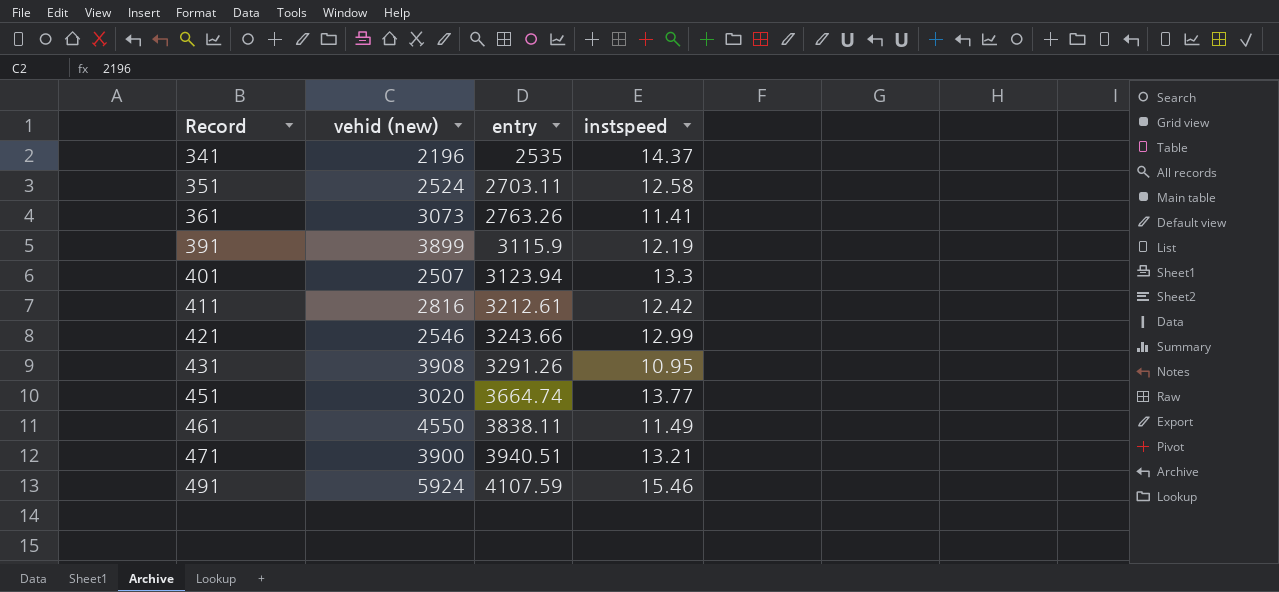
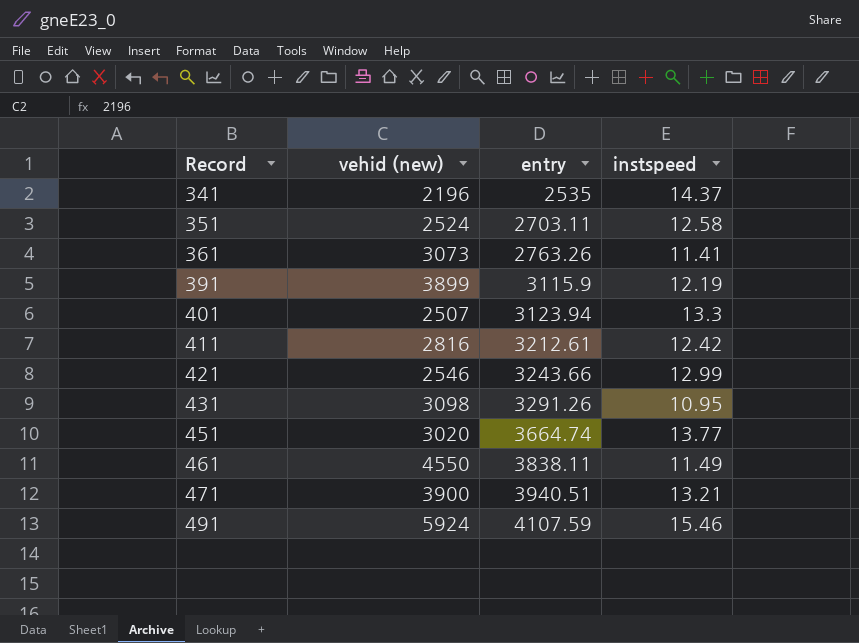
431 | vehid (new): 3908 -> 3098

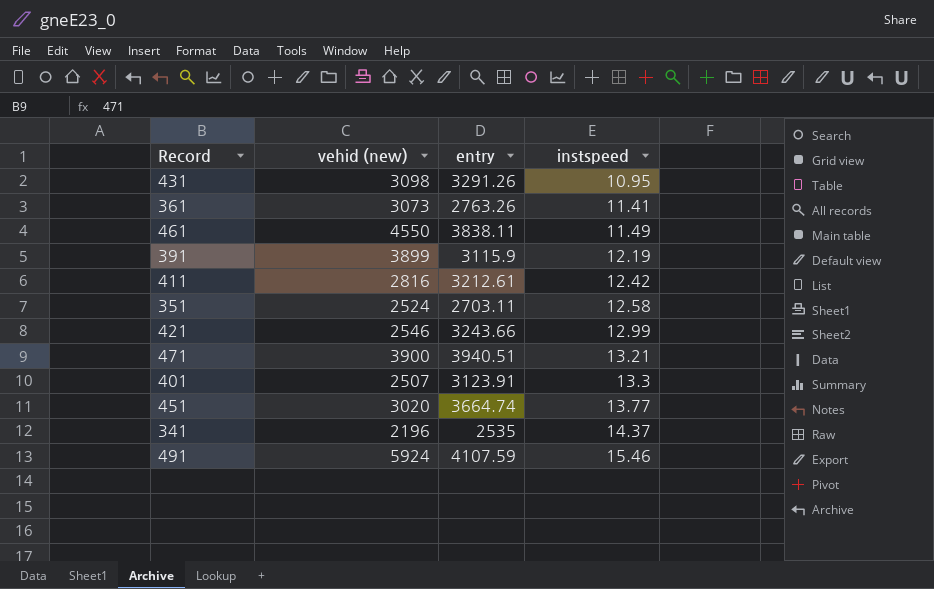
row order: Record ascending -> instspeed ascending
401 | entry: 3123.94 -> 3123.91

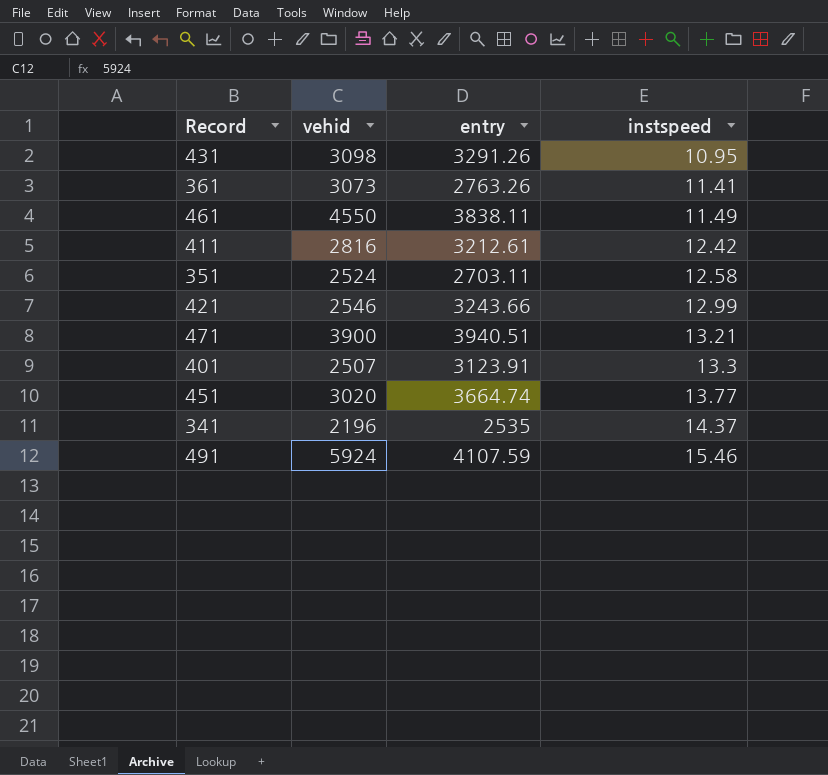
column name: vehid (new) -> vehid
row 391: 3899 | 3115.9 | 12.19 -> none

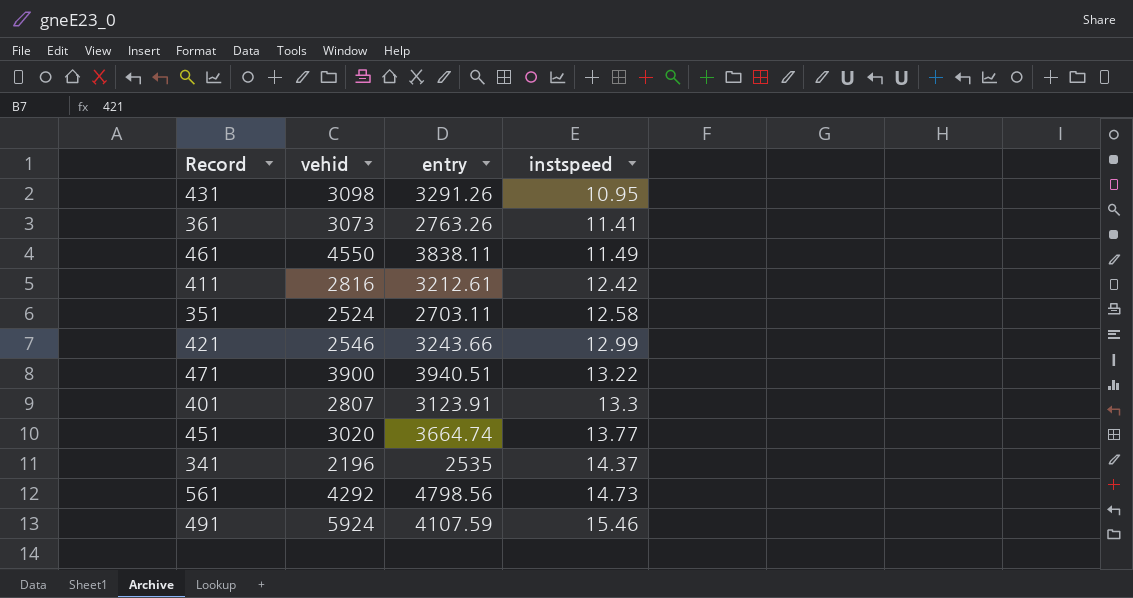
471 | instspeed: 13.21 -> 13.22
401 | vehid: 2507 -> 2807
row 561: none -> 4292 | 4798.56 | 14.73

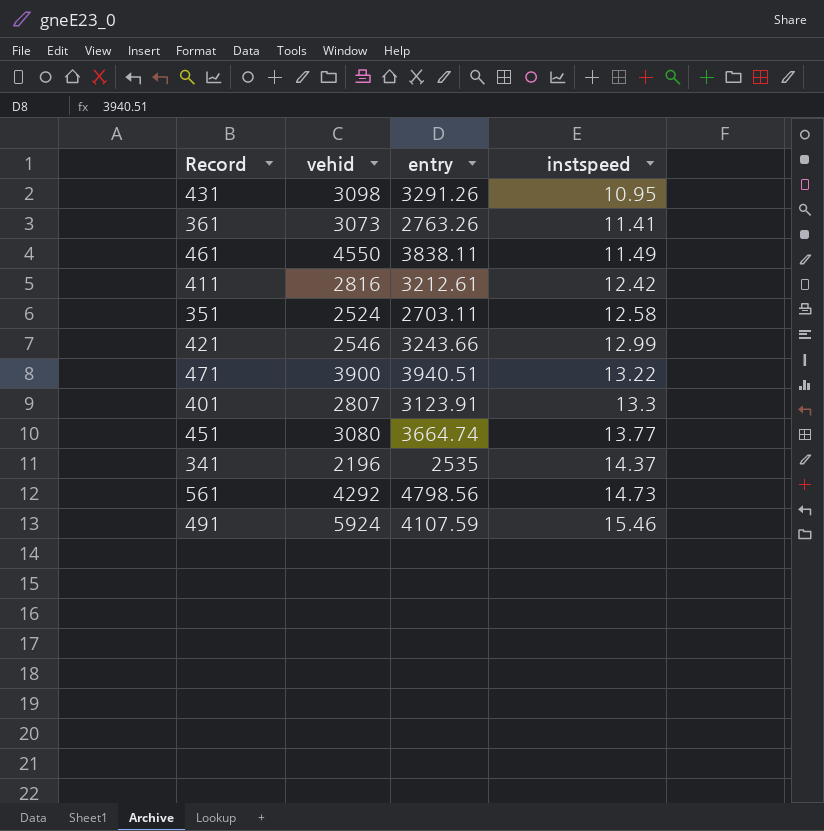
451 | vehid: 3020 -> 3080

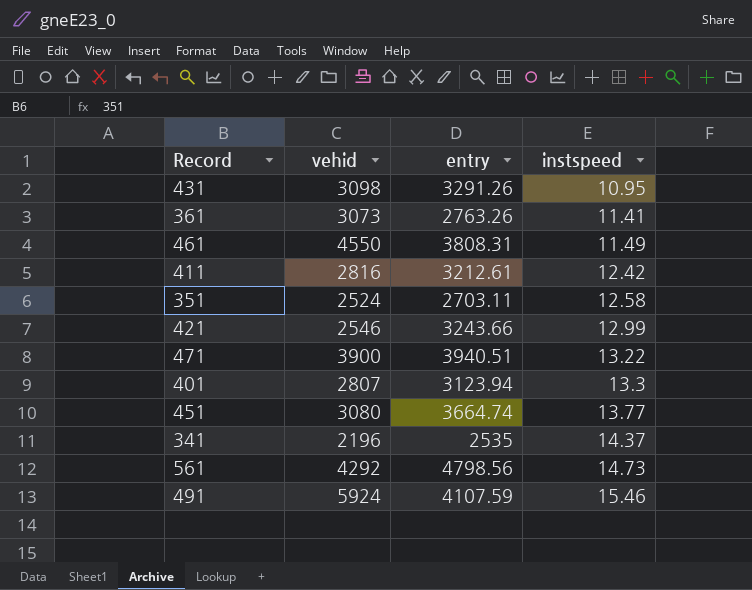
461 | entry: 3838.11 -> 3808.31
401 | entry: 3123.91 -> 3123.94

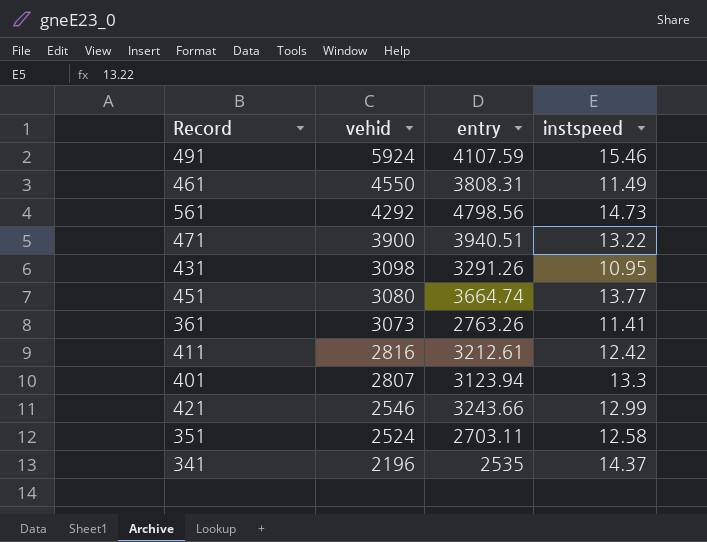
row order: instspeed ascending -> vehid descending

